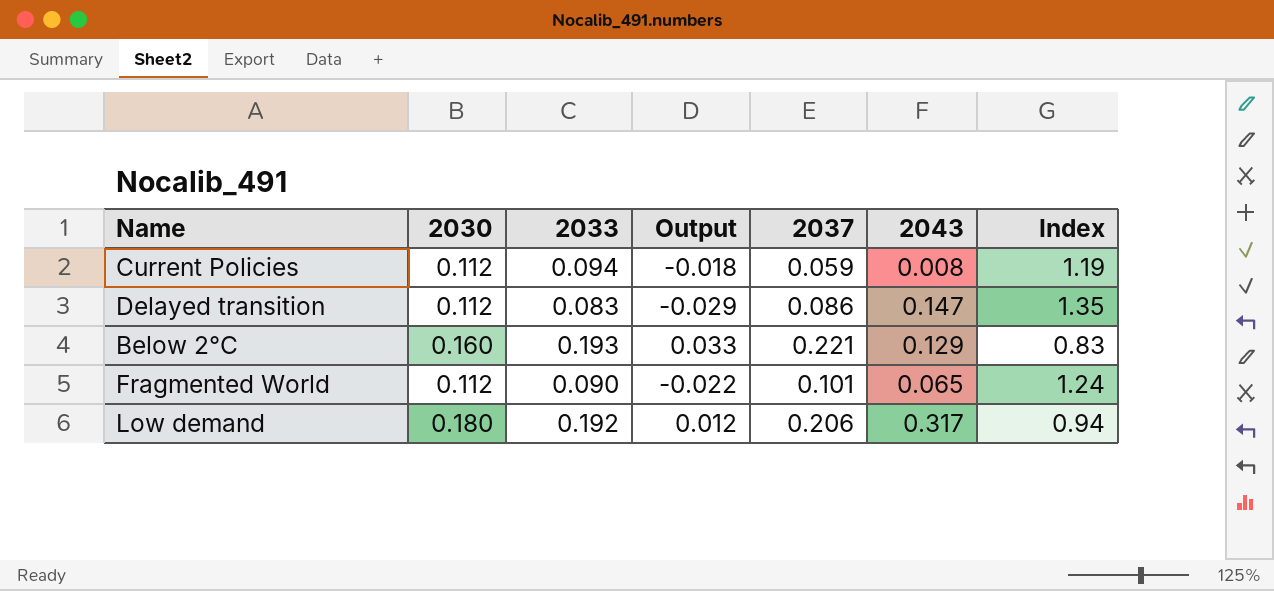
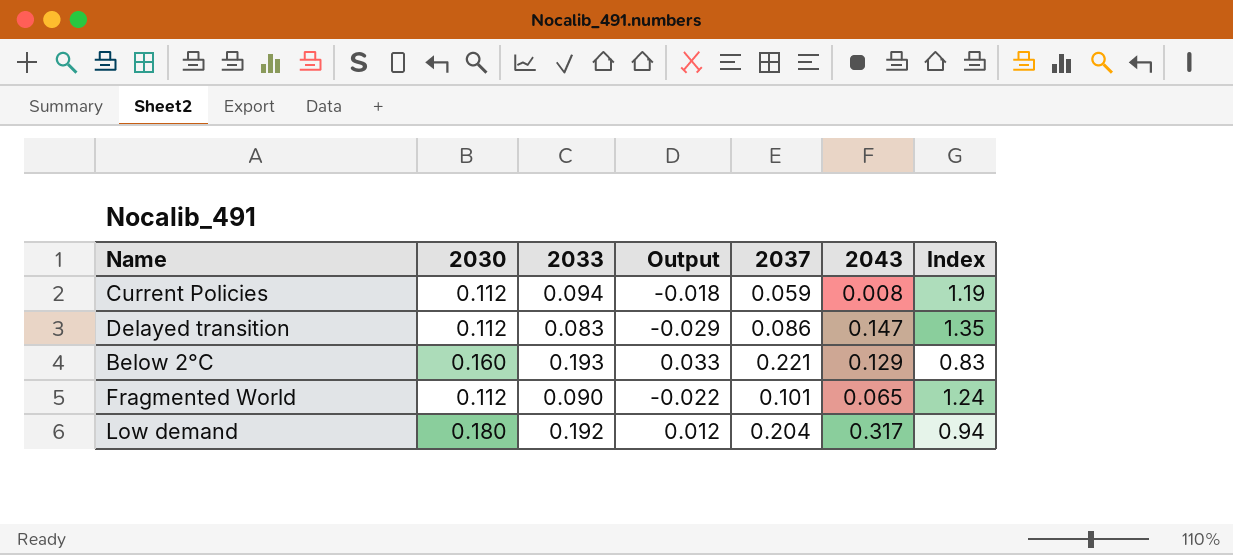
Low demand | 2037: 0.206 -> 0.204

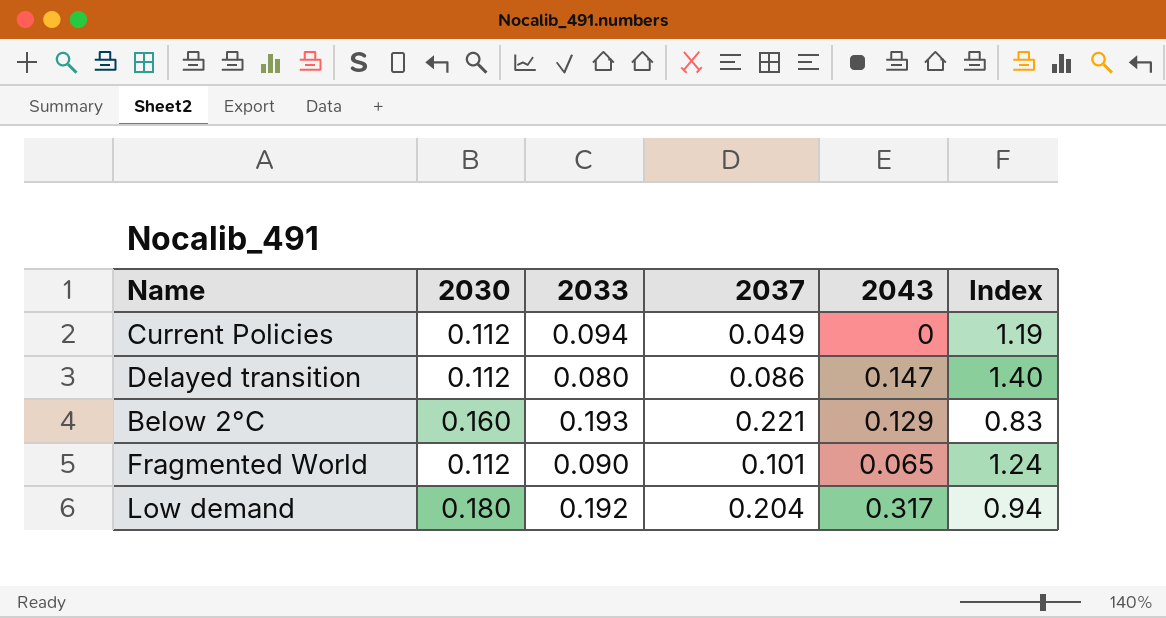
column Output | formula: [2033] - [2030] -> none
Current Policies | 2037: 0.059 -> 0.049
Current Policies | 2043: 0.008 -> 0
Delayed transition | 2033: 0.083 -> 0.080
Delayed transition | Index: 1.35 -> 1.40

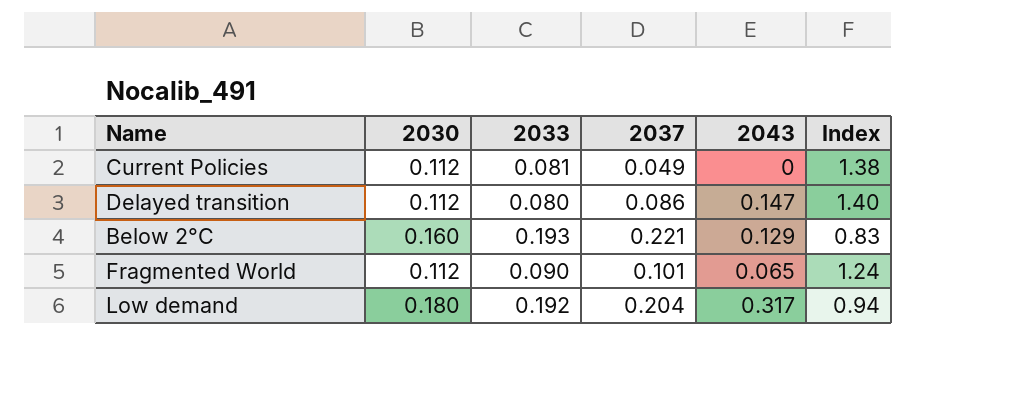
Current Policies | 2033: 0.094 -> 0.081
Current Policies | Index: 1.19 -> 1.38

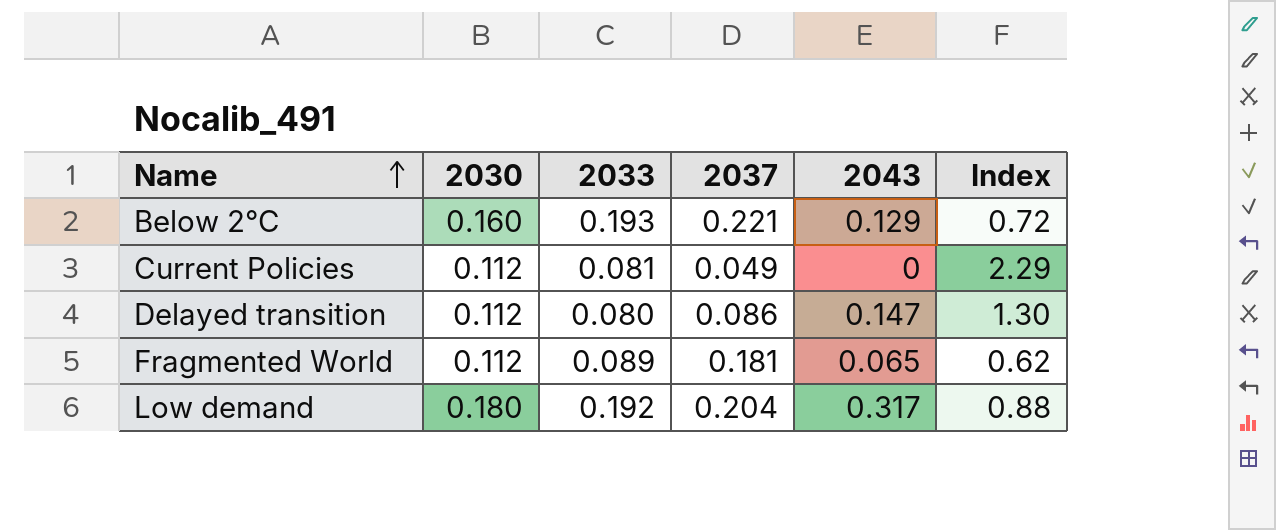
row order: none -> Name ascending
column Index | formula: [2030] / [2033] -> [2030] / [2037]
Fragmented World | 2033: 0.090 -> 0.089
Fragmented World | 2037: 0.101 -> 0.181

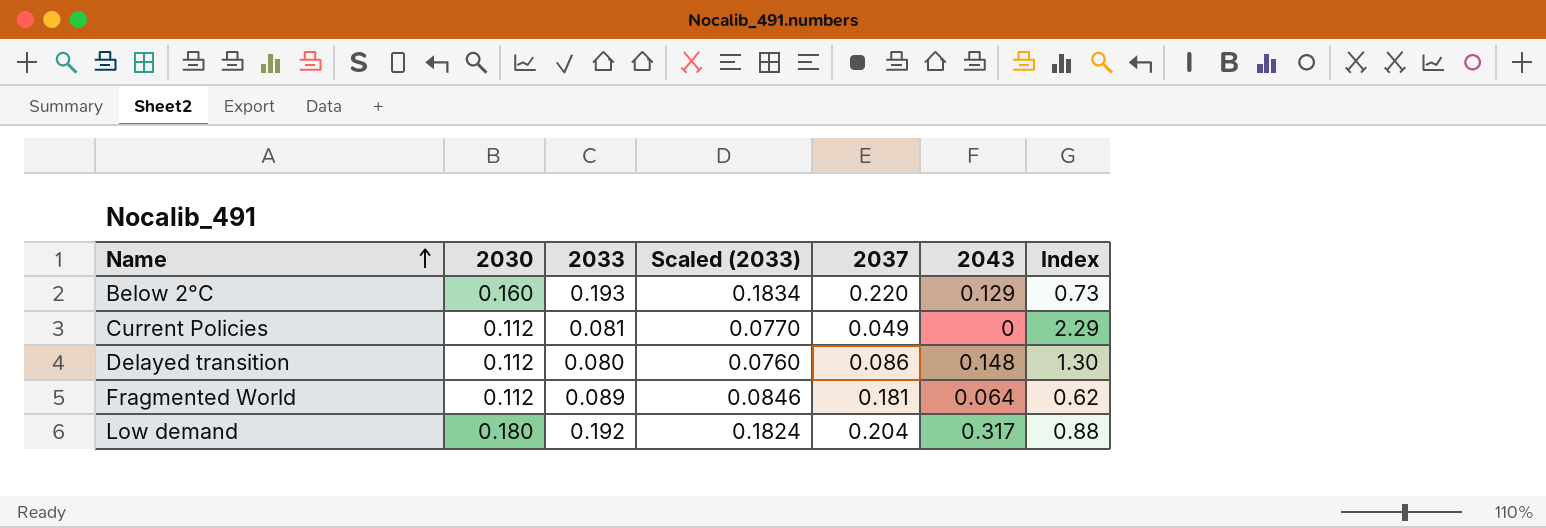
column Scaled (2033) | formula: none -> [2033] * 0.95
Below 2°C | 2037: 0.221 -> 0.220
Below 2°C | Index: 0.72 -> 0.73
Delayed transition | 2043: 0.147 -> 0.148
Fragmented World | 2043: 0.065 -> 0.064

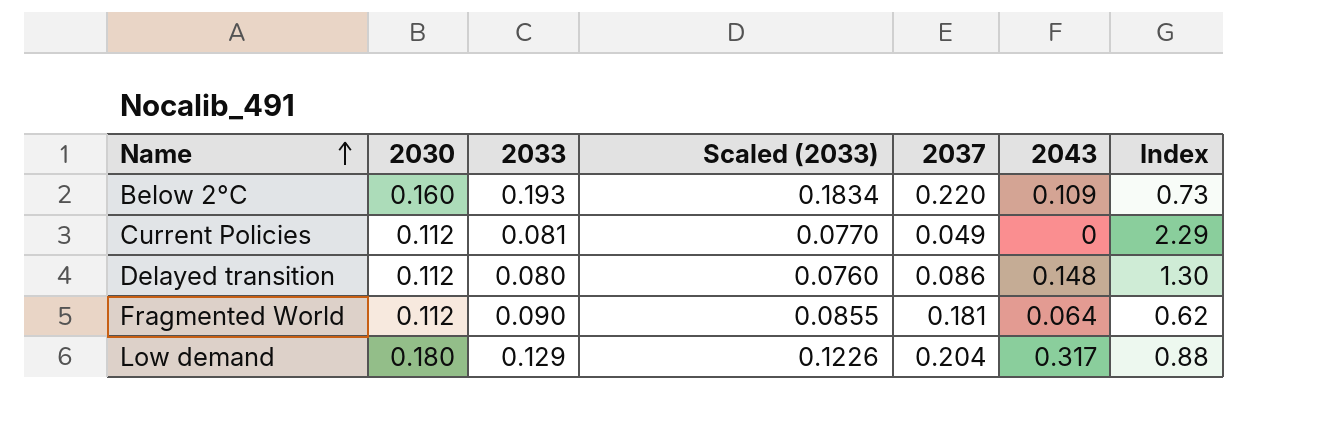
Below 2°C | 2043: 0.129 -> 0.109
Fragmented World | 2033: 0.089 -> 0.090
Fragmented World | Scaled (2033): 0.0846 -> 0.0855
Low demand | 2033: 0.192 -> 0.129
Low demand | Scaled (2033): 0.1824 -> 0.1226

